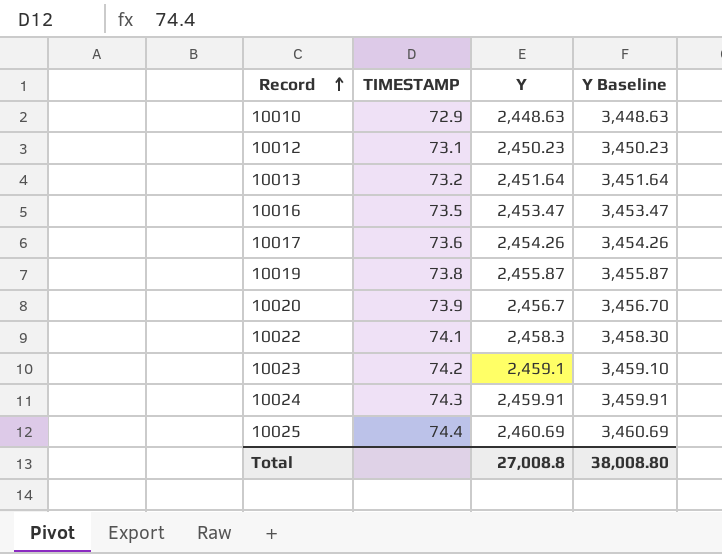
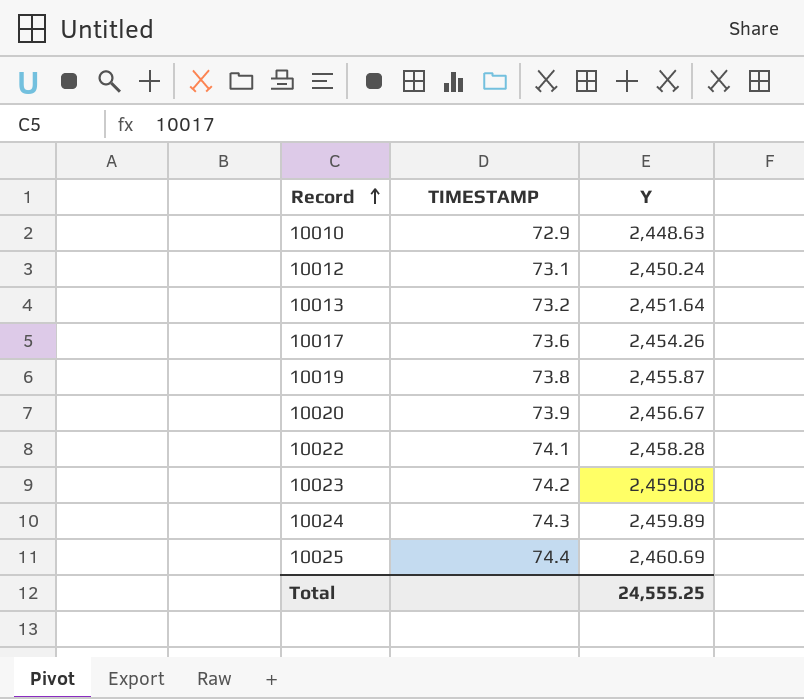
column Y Baseline | formula: [Y] + 1000 -> none
row 10016: 73.5 | 2,453.47 | 3,453.47 -> none
10012 | Y: 2,450.23 -> 2,450.24
10020 | Y: 2,456.7 -> 2,456.67
10022 | Y: 2,458.3 -> 2,458.28
10023 | Y: 2,459.1 -> 2,459.08
10024 | Y: 2,459.91 -> 2,459.89
Total | Y: 27,008.8 -> 24,555.25

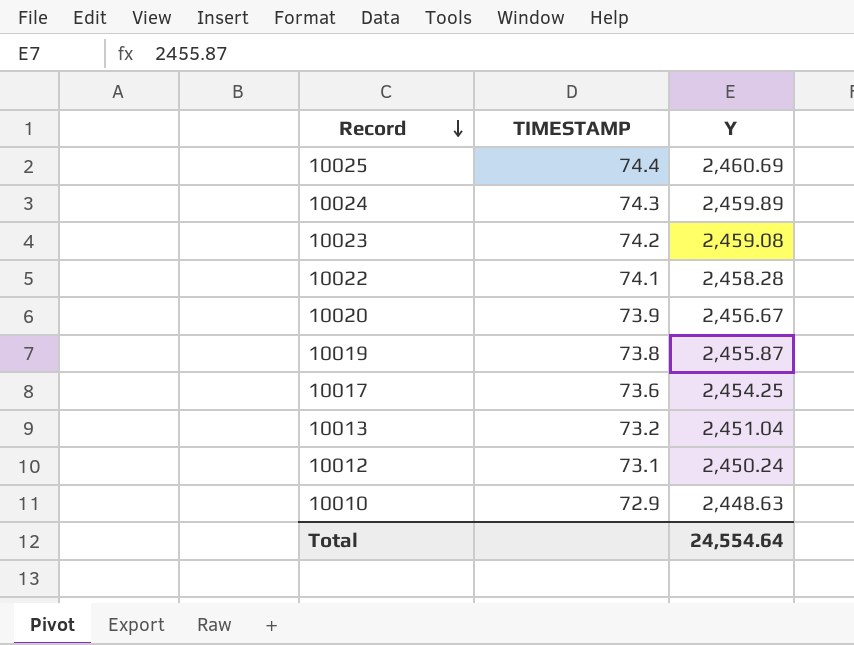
row order: Record ascending -> Record descending
10017 | Y: 2,454.26 -> 2,454.25
10013 | Y: 2,451.64 -> 2,451.04
Total | Y: 24,555.25 -> 24,554.64

